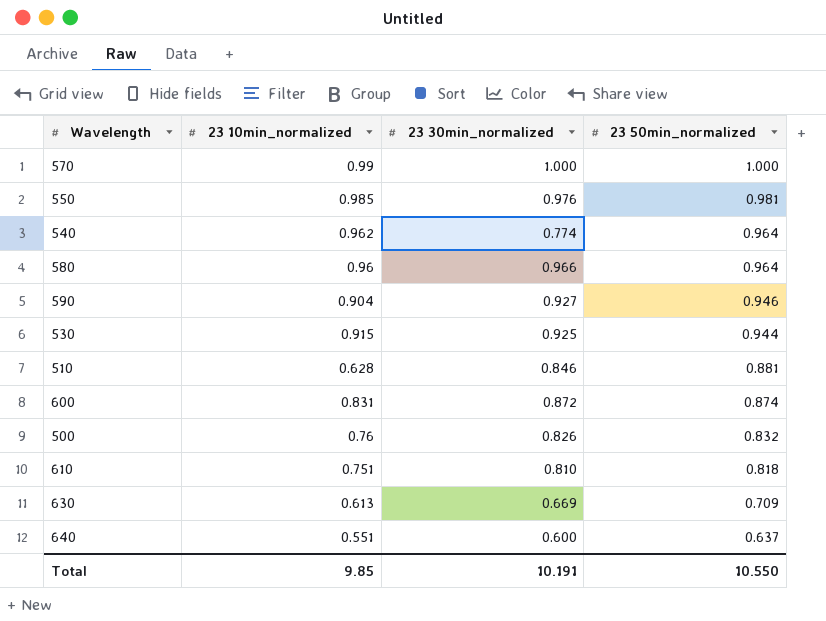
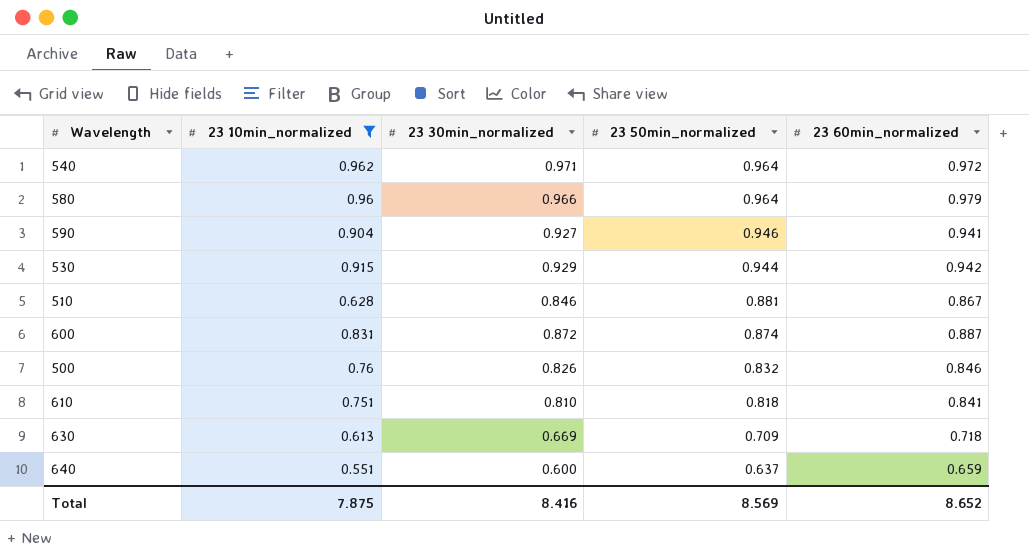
filter: none -> 23 10min_normalized <= 0.962
column 23 60min_normalized | position: none -> 5
540 | 23 30min_normalized: 0.774 -> 0.971
530 | 23 30min_normalized: 0.925 -> 0.929
Total | 23 10min_normalized: 9.85 -> 7.875
Total | 23 30min_normalized: 10.191 -> 8.416
Total | 23 50min_normalized: 10.550 -> 8.569

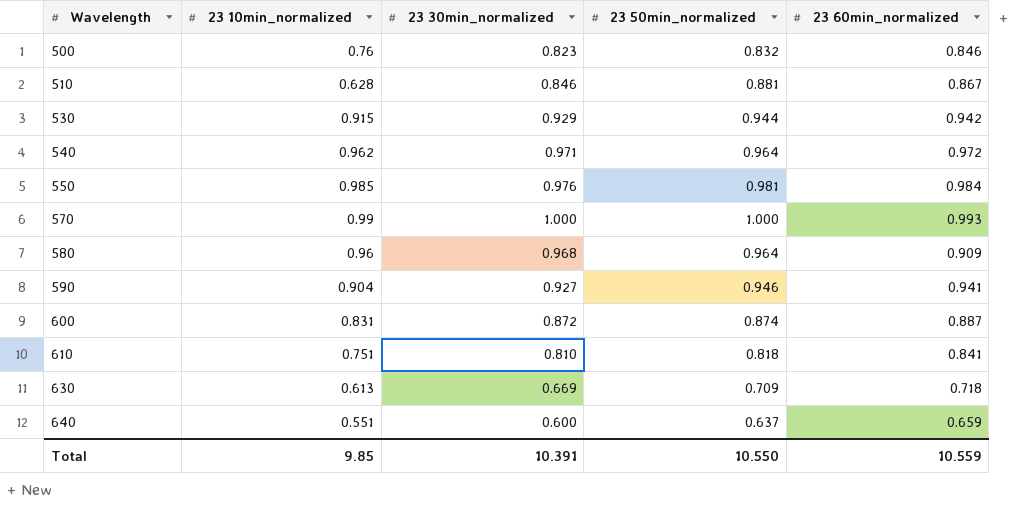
filter: 23 10min_normalized <= 0.962 -> none
row order: 23 50min_normalized descending -> Wavelength ascending
500 | 23 30min_normalized: 0.826 -> 0.823
580 | 23 30min_normalized: 0.966 -> 0.968
580 | 23 60min_normalized: 0.979 -> 0.909
Total | 23 10min_normalized: 7.875 -> 9.85
Total | 23 30min_normalized: 8.416 -> 10.391
Total | 23 50min_normalized: 8.569 -> 10.550
Total | 23 60min_normalized: 8.652 -> 10.559

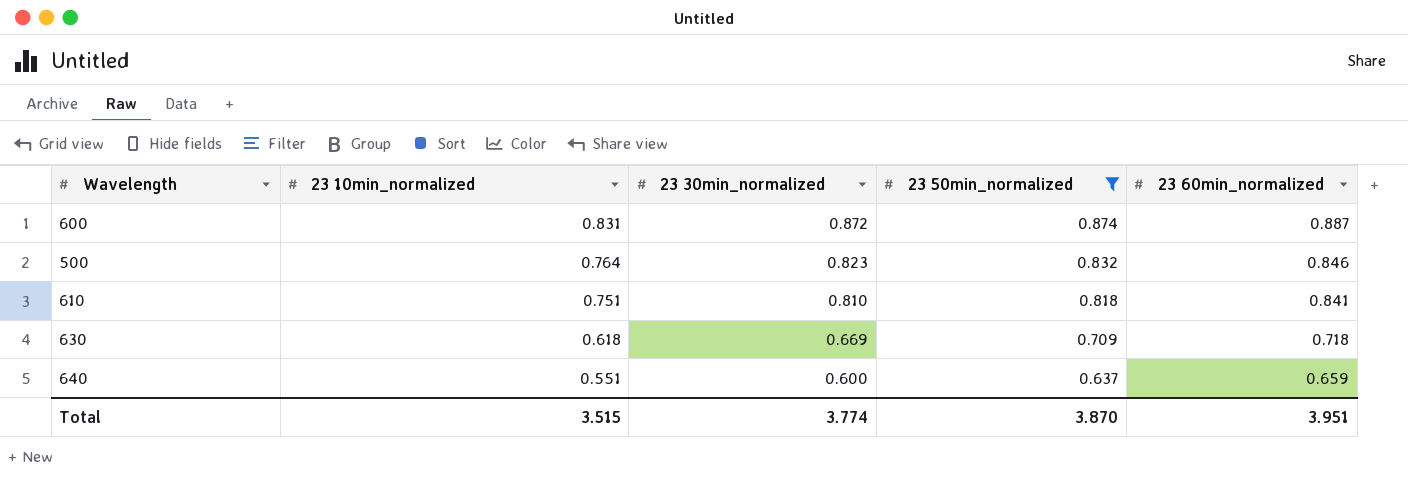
filter: none -> 23 50min_normalized <= 0.874
row order: Wavelength ascending -> 23 10min_normalized descending
500 | 23 10min_normalized: 0.76 -> 0.764
630 | 23 10min_normalized: 0.613 -> 0.618
Total | 23 10min_normalized: 9.85 -> 3.515
Total | 23 30min_normalized: 10.391 -> 3.774
Total | 23 50min_normalized: 10.550 -> 3.870
Total | 23 60min_normalized: 10.559 -> 3.951

